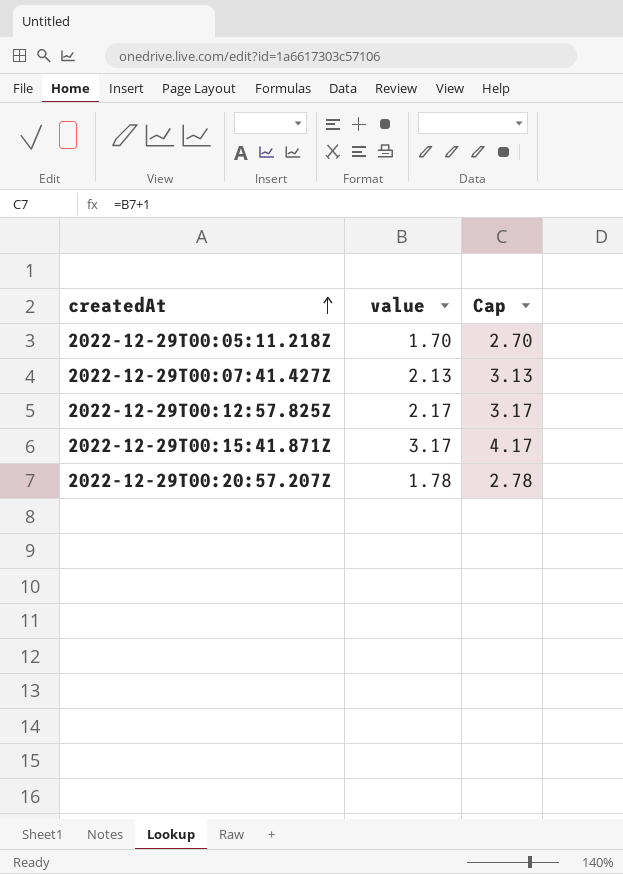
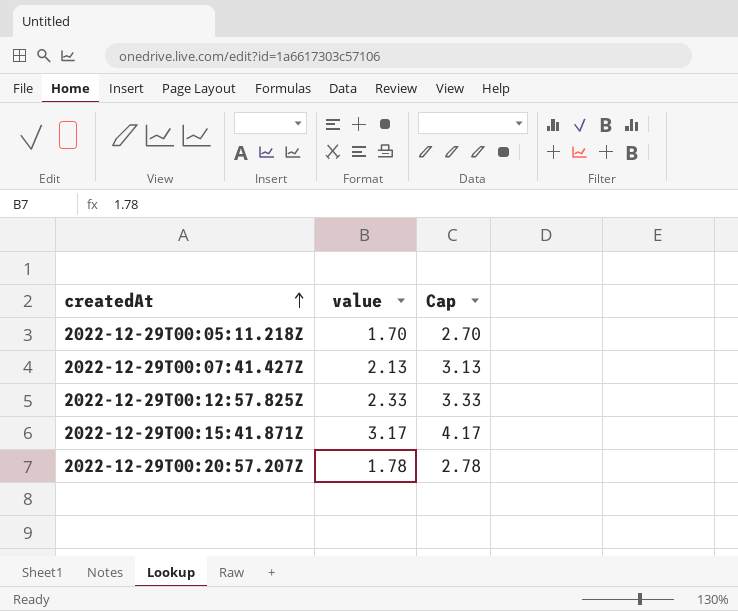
2022-12-29T00:12:57.825Z | value: 2.17 -> 2.33
2022-12-29T00:12:57.825Z | Cap: 3.17 -> 3.33

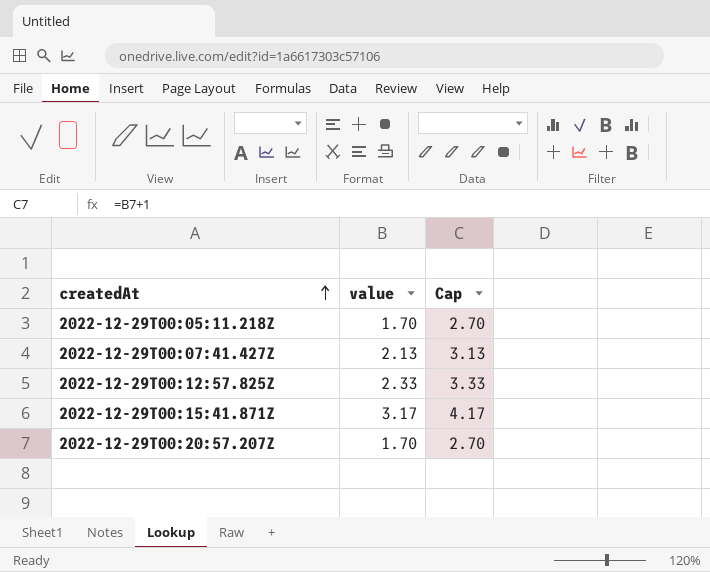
2022-12-29T00:20:57.207Z | value: 1.78 -> 1.70
2022-12-29T00:20:57.207Z | Cap: 2.78 -> 2.70

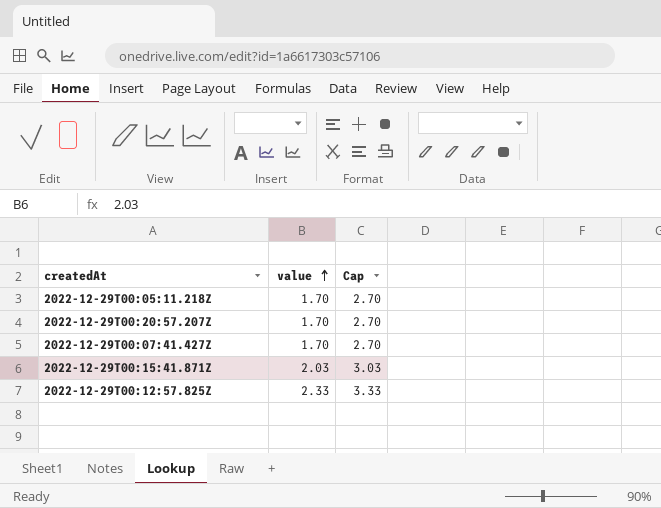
row order: createdAt ascending -> value ascending
2022-12-29T00:07:41.427Z | value: 2.13 -> 1.70
2022-12-29T00:07:41.427Z | Cap: 3.13 -> 2.70
2022-12-29T00:15:41.871Z | value: 3.17 -> 2.03
2022-12-29T00:15:41.871Z | Cap: 4.17 -> 3.03

